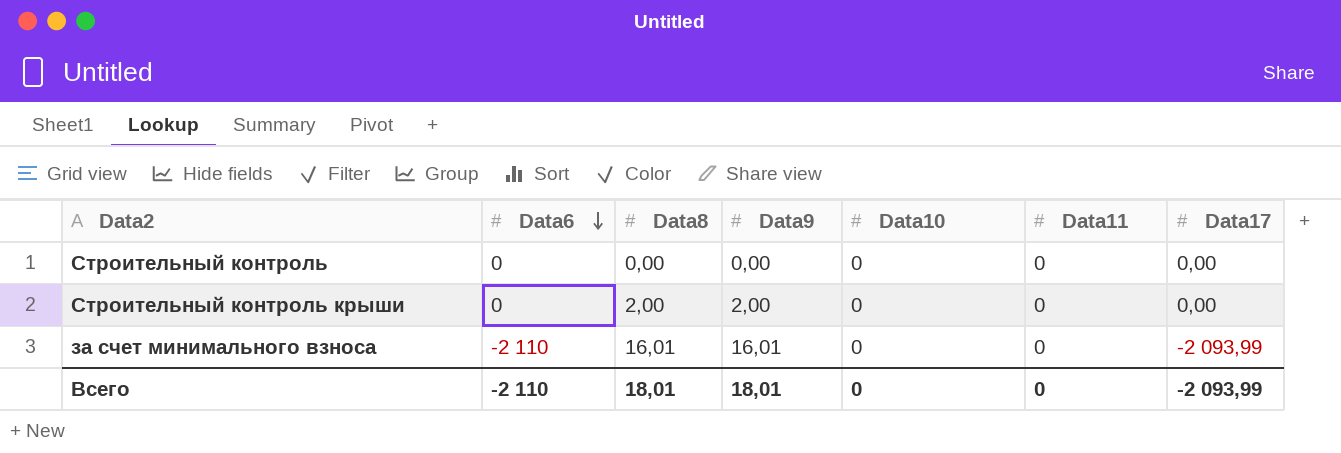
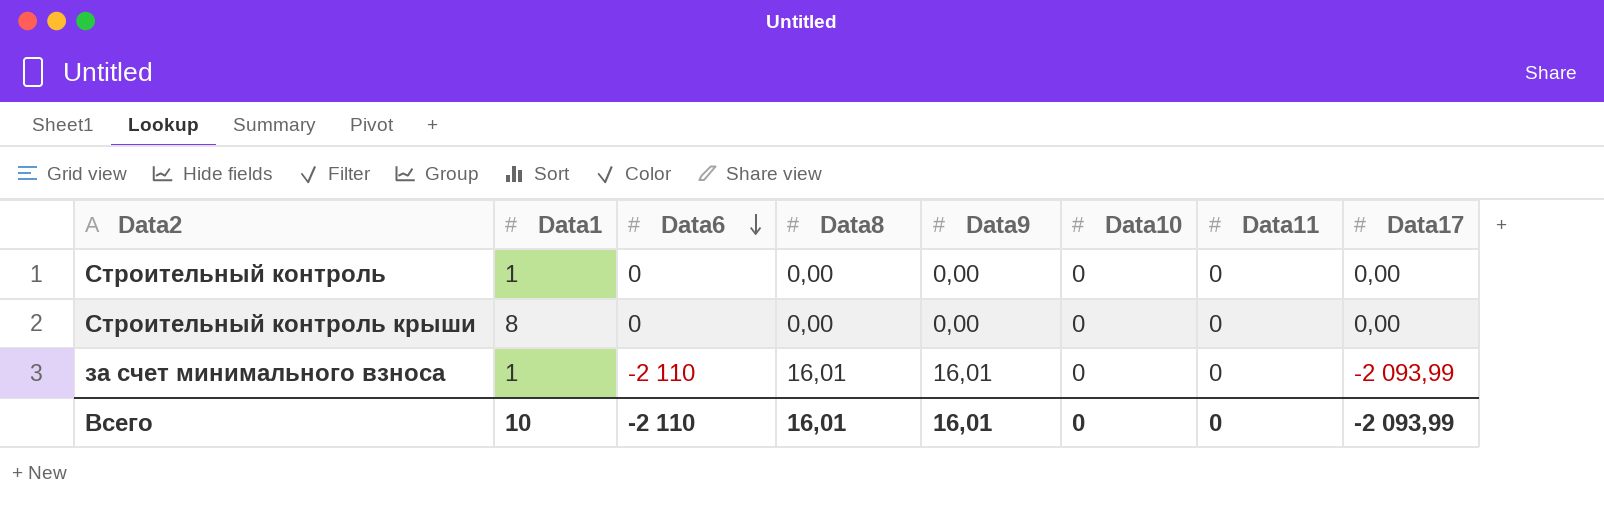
column Data1 | position: none -> 2
Строительный контроль крыши | Data8: 2,00 -> 0,00
Строительный контроль крыши | Data9: 2,00 -> 0,00
Всего | Data8: 18,01 -> 16,01
Всего | Data9: 18,01 -> 16,01

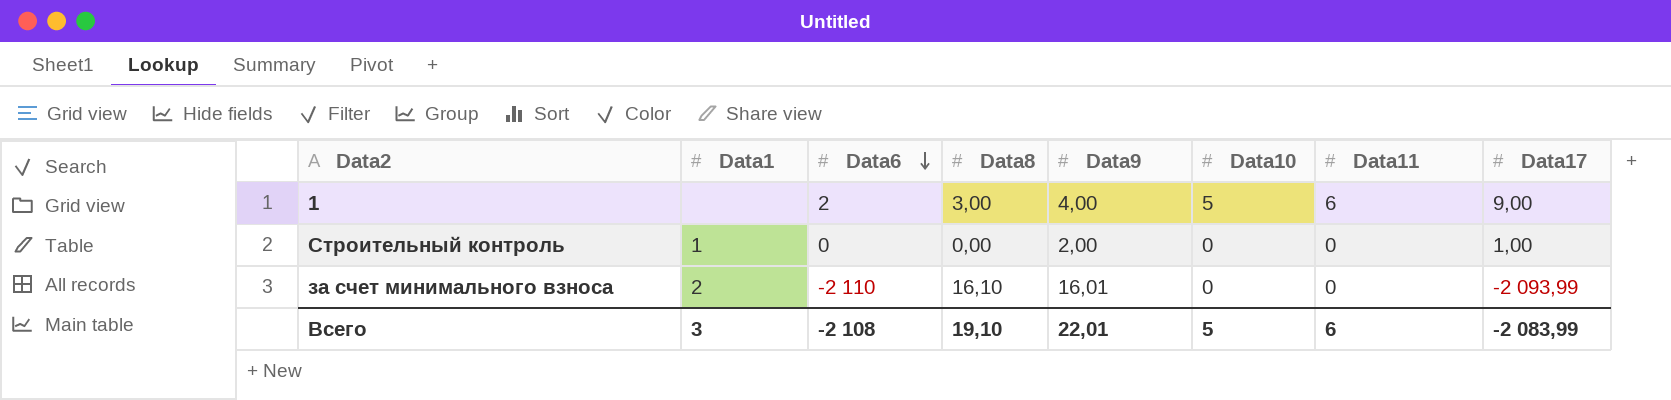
row Строительный контроль крыши: 8 | 0 | 0,00 | 0,00 | 0 | 0 | 0,00 -> none
row 1: none -> none | 2 | 3,00 | 4,00 | 5 | 6 | 9,00
Строительный контроль | Data9: 0,00 -> 2,00
Строительный контроль | Data17: 0,00 -> 1,00
за счет минимального взноса | Data1: 1 -> 2
за счет минимального взноса | Data8: 16,01 -> 16,10
Всего | Data1: 10 -> 3
Всего | Data6: -2 110 -> -2 108
Всего | Data8: 16,01 -> 19,10
Всего | Data9: 16,01 -> 22,01
Всего | Data10: 0 -> 5
Всего | Data11: 0 -> 6
Всего | Data17: -2 093,99 -> -2 083,99

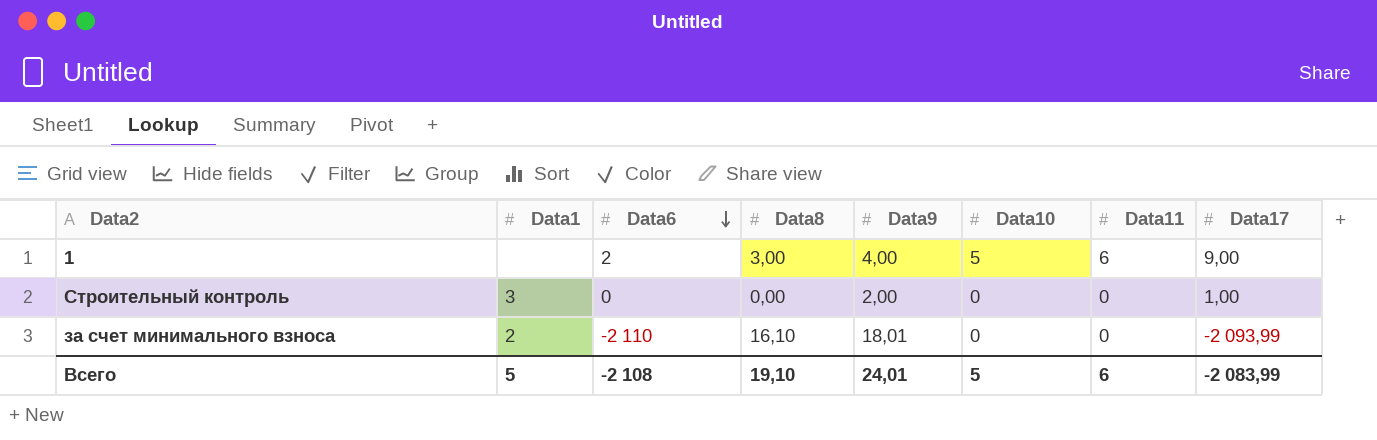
Строительный контроль | Data1: 1 -> 3
за счет минимального взноса | Data9: 16,01 -> 18,01
Всего | Data1: 3 -> 5
Всего | Data9: 22,01 -> 24,01

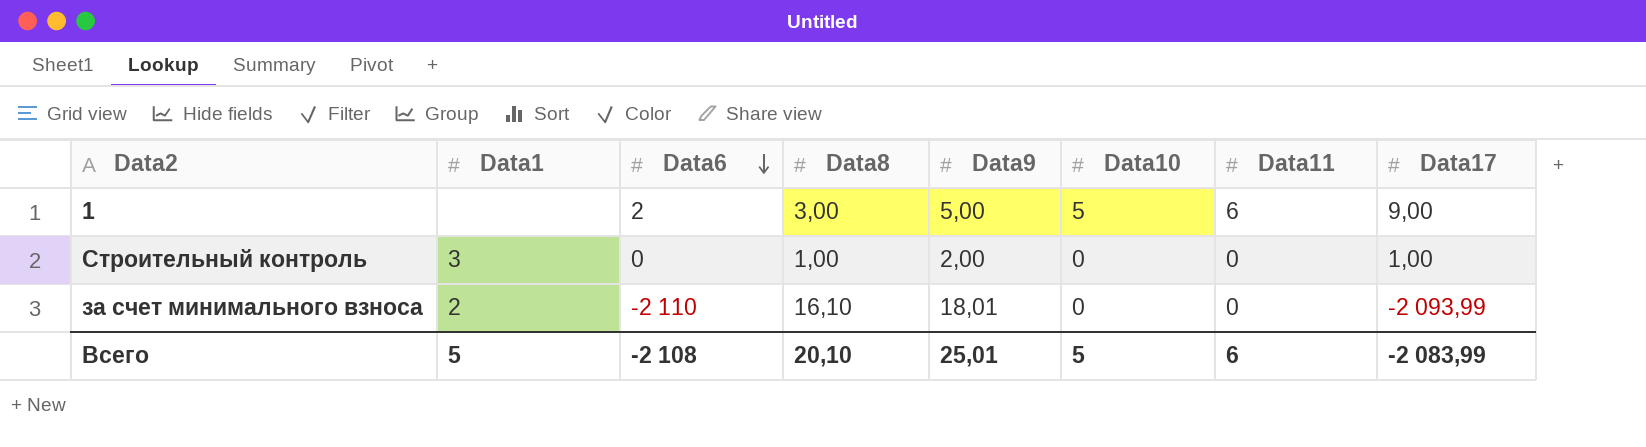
1 | Data9: 4,00 -> 5,00
Строительный контроль | Data8: 0,00 -> 1,00
Всего | Data8: 19,10 -> 20,10
Всего | Data9: 24,01 -> 25,01

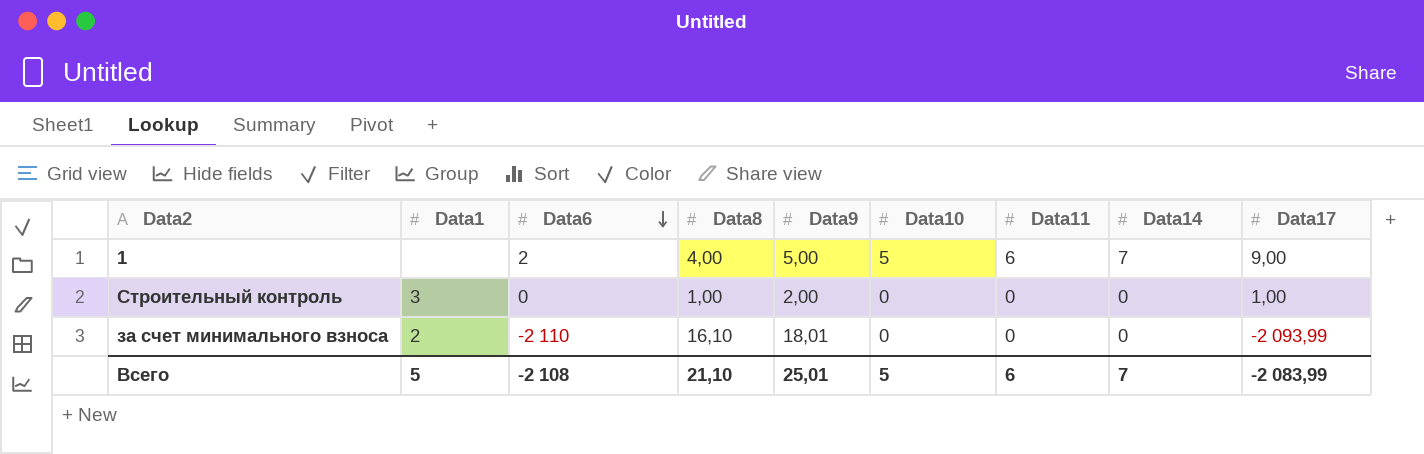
column Data14 | position: none -> 8
1 | Data8: 3,00 -> 4,00
Всего | Data8: 20,10 -> 21,10

